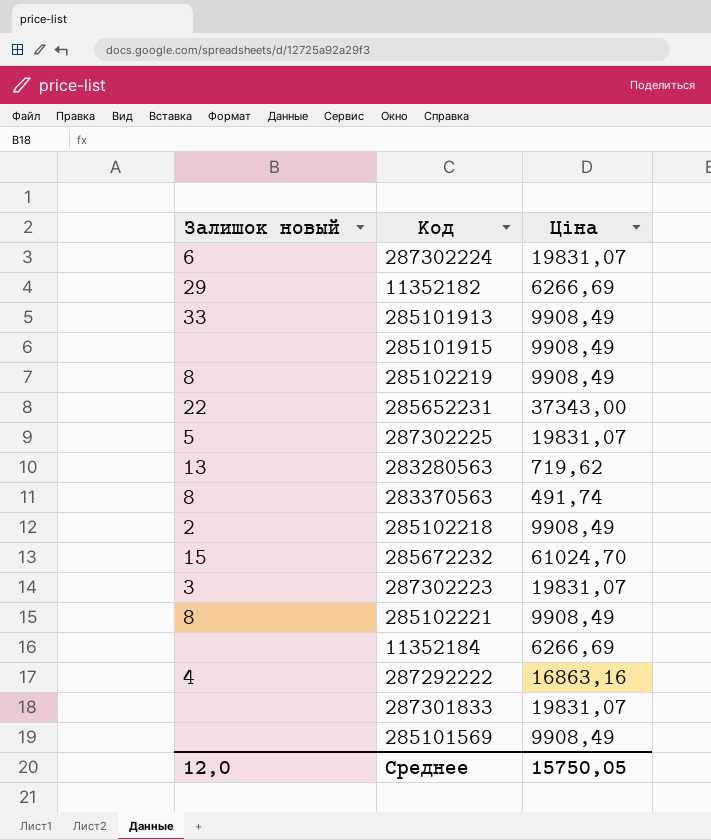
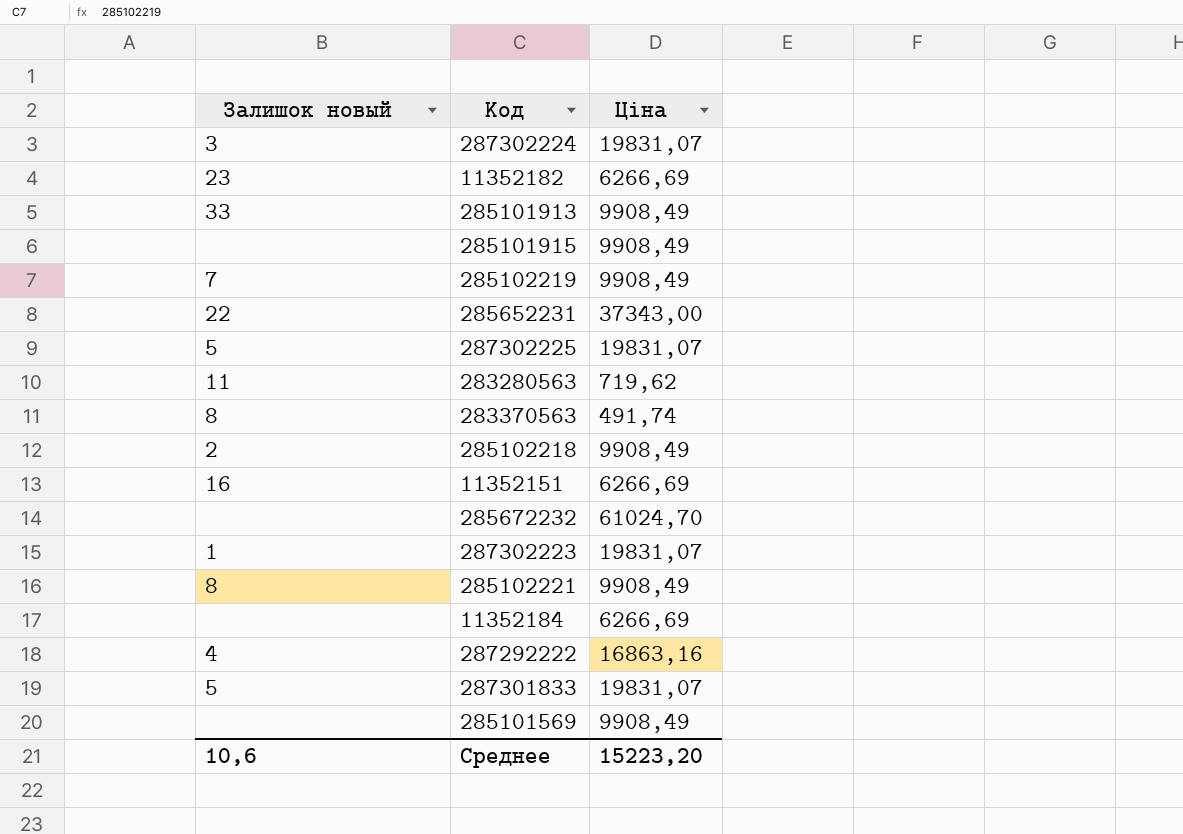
287302224 | Залишок новый: 6 -> 3
11352182 | Залишок новый: 29 -> 23
285102219 | Залишок новый: 8 -> 7
283280563 | Залишок новый: 13 -> 11
row 11352151: none -> 16 | 6266,69
285672232 | Залишок новый: 15 -> none
287302223 | Залишок новый: 3 -> 1
287301833 | Залишок новый: none -> 5
Среднее | Залишок новый: 12,0 -> 10,6
Среднее | Ціна: 15750,05 -> 15223,20

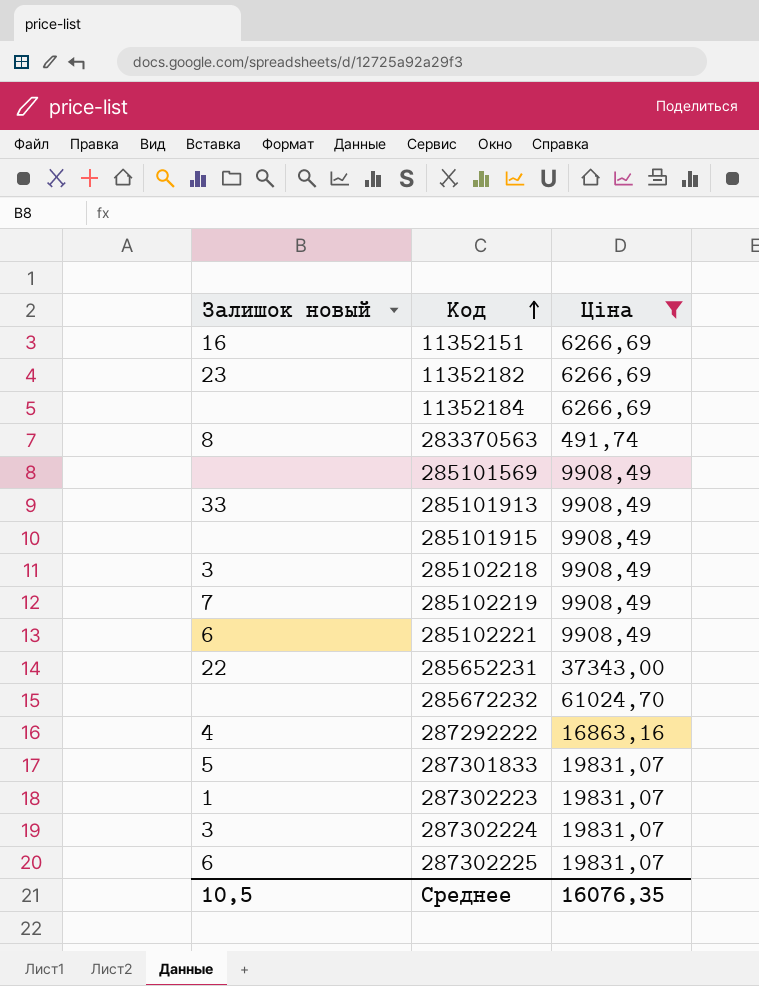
filter: none -> Ціна != 719,62
row order: none -> Код ascending
285102218 | Залишок новый: 2 -> 3
285102221 | Залишок новый: 8 -> 6
287302225 | Залишок новый: 5 -> 6
Среднее | Залишок новый: 10,6 -> 10,5
Среднее | Ціна: 15223,20 -> 16076,35

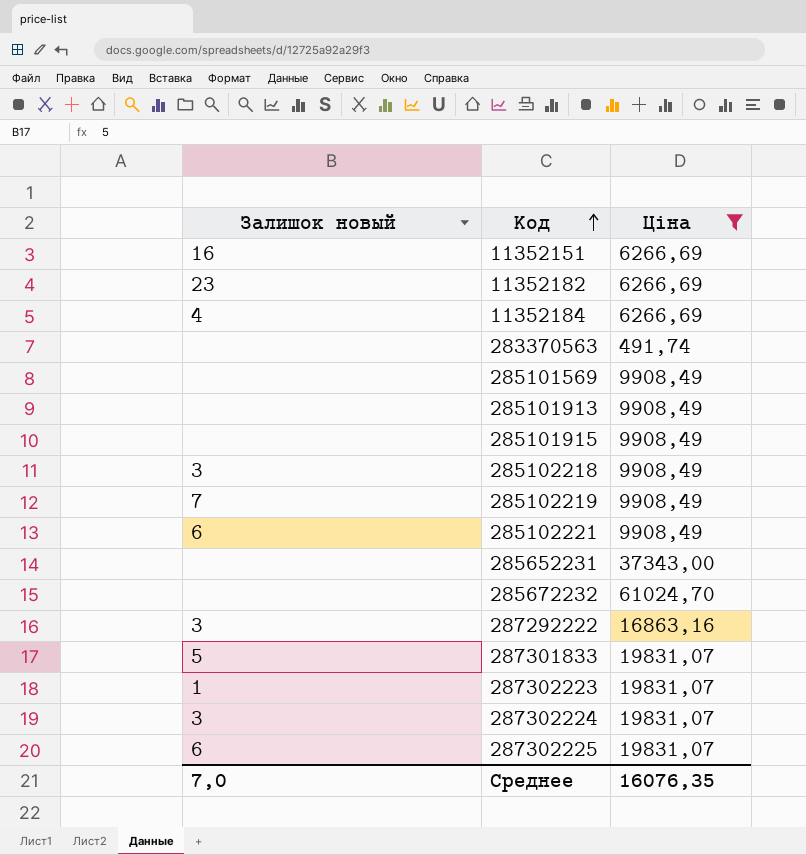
11352184 | Залишок новый: none -> 4
283370563 | Залишок новый: 8 -> none
285101913 | Залишок новый: 33 -> none
285652231 | Залишок новый: 22 -> none
287292222 | Залишок новый: 4 -> 3
Среднее | Залишок новый: 10,5 -> 7,0

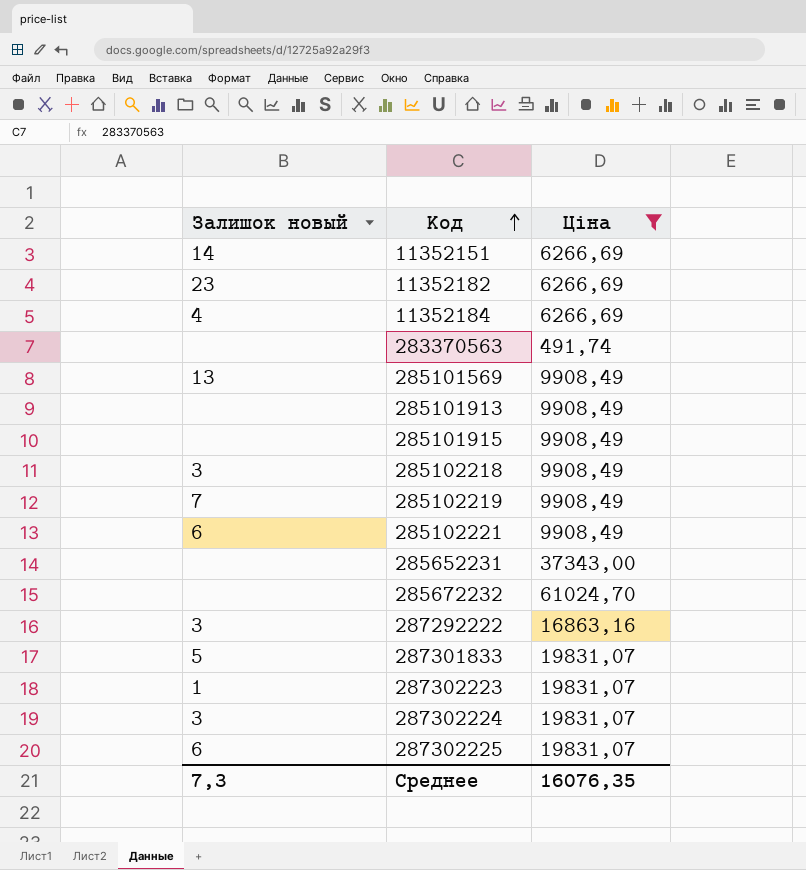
11352151 | Залишок новый: 16 -> 14
285101569 | Залишок новый: none -> 13
Среднее | Залишок новый: 7,0 -> 7,3

